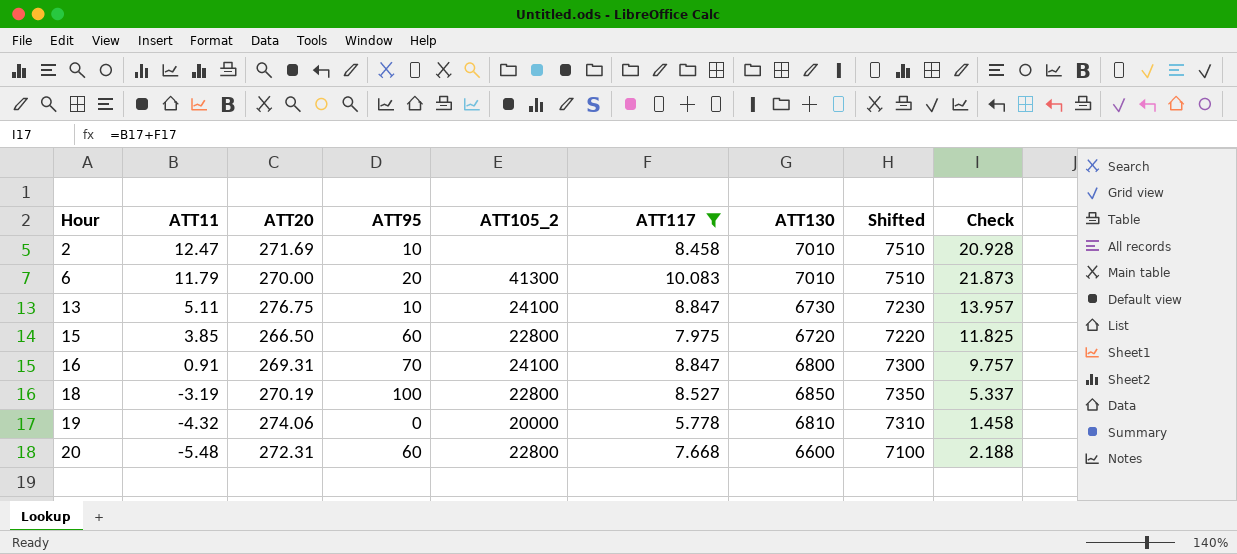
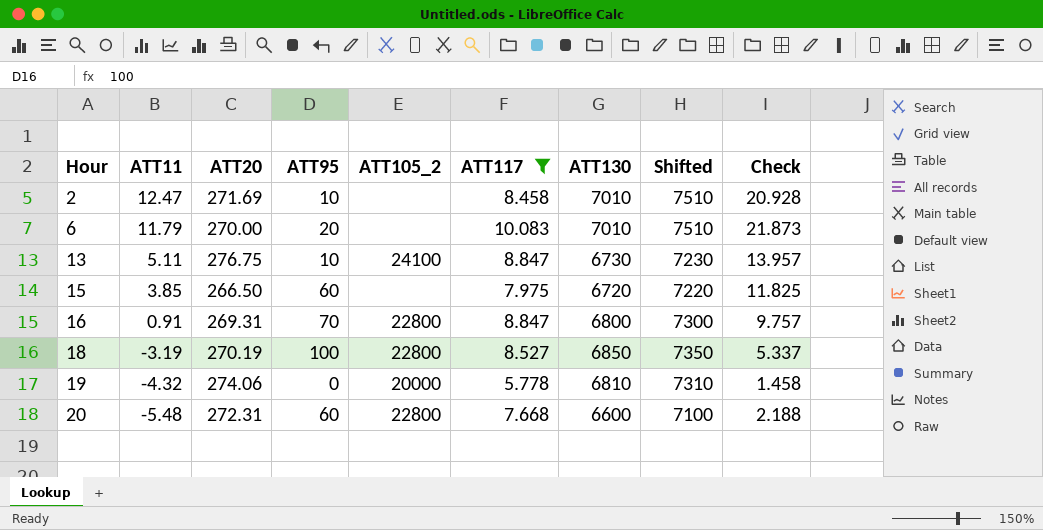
6 | ATT105_2: 41300 -> none
15 | ATT105_2: 22800 -> none
16 | ATT105_2: 24100 -> 22800

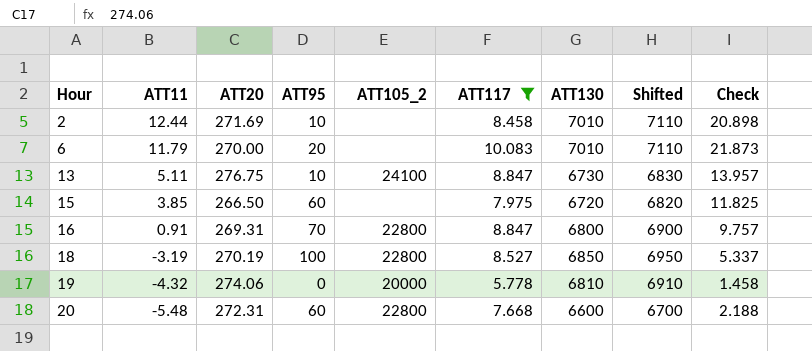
column Shifted | formula: [ATT130] + 500 -> [ATT130] + 100
2 | ATT11: 12.47 -> 12.44
2 | Check: 20.928 -> 20.898

